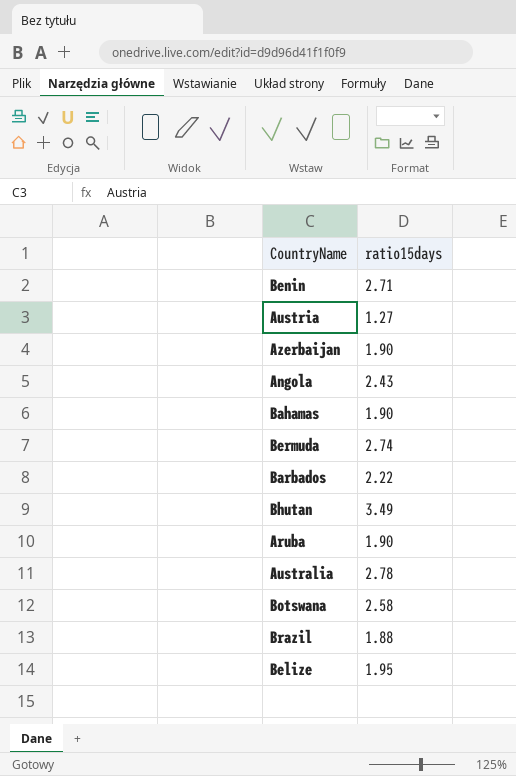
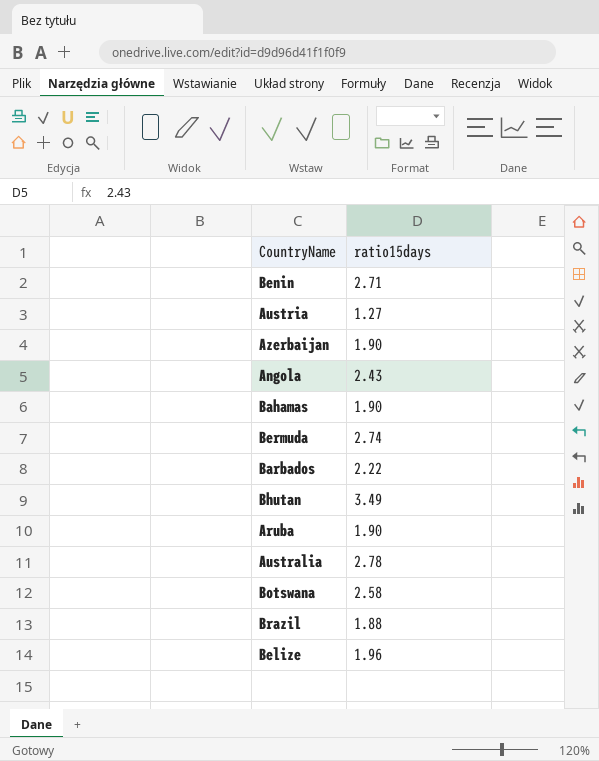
Belize | ratio15days: 1.95 -> 1.96

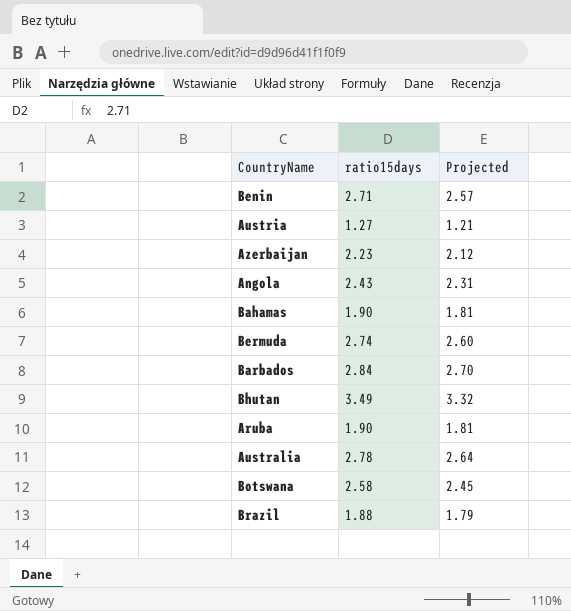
column Projected | formula: none -> [ratio15days] * 0.95
row Belize: 1.96 -> none
Azerbaijan | ratio15days: 1.90 -> 2.23
Barbados | ratio15days: 2.22 -> 2.84

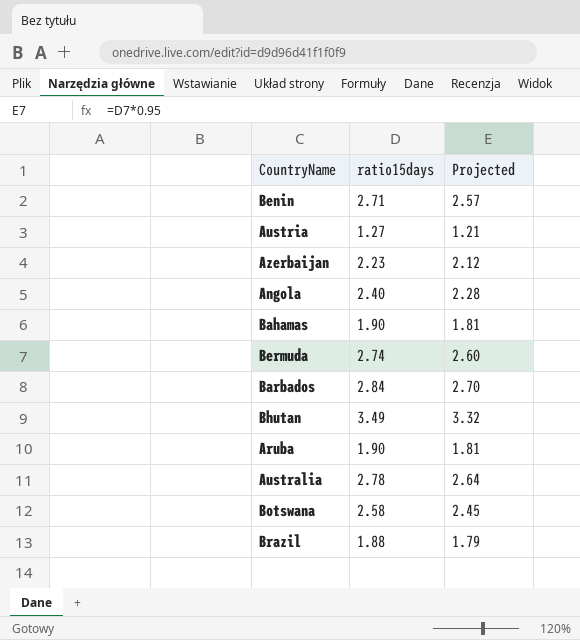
Angola | ratio15days: 2.43 -> 2.40
Angola | Projected: 2.31 -> 2.28

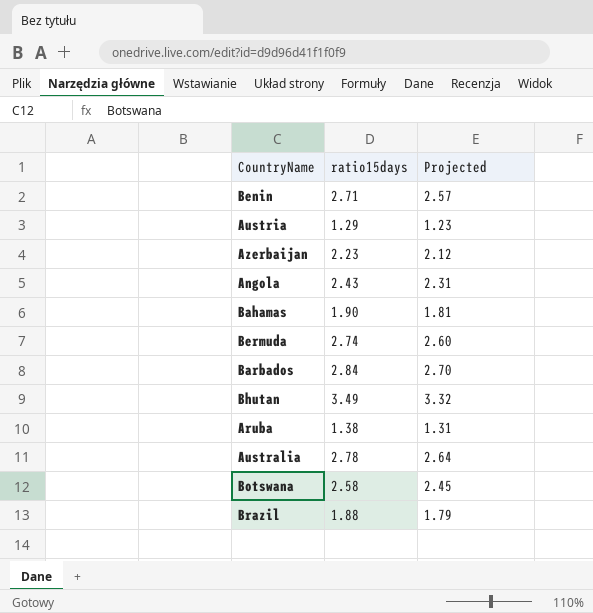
Austria | ratio15days: 1.27 -> 1.29
Austria | Projected: 1.21 -> 1.23
Angola | ratio15days: 2.40 -> 2.43
Angola | Projected: 2.28 -> 2.31
Aruba | ratio15days: 1.90 -> 1.38
Aruba | Projected: 1.81 -> 1.31

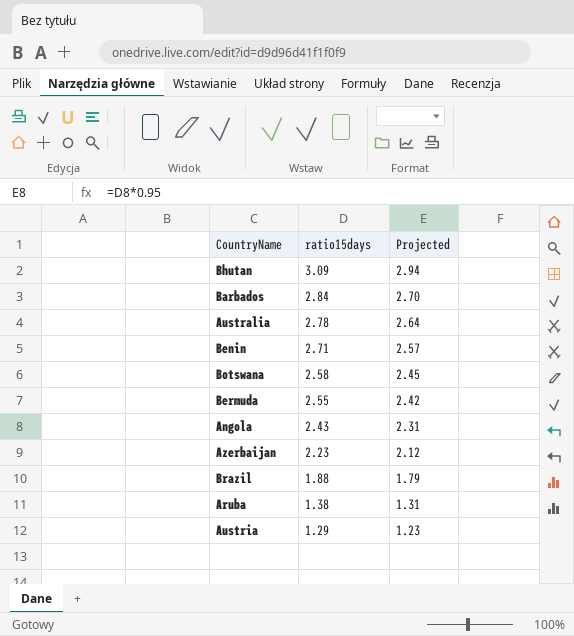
row order: none -> ratio15days descending
row Bahamas: 1.90 | 1.81 -> none
Bhutan | ratio15days: 3.49 -> 3.09
Bhutan | Projected: 3.32 -> 2.94
Bermuda | ratio15days: 2.74 -> 2.55
Bermuda | Projected: 2.60 -> 2.42

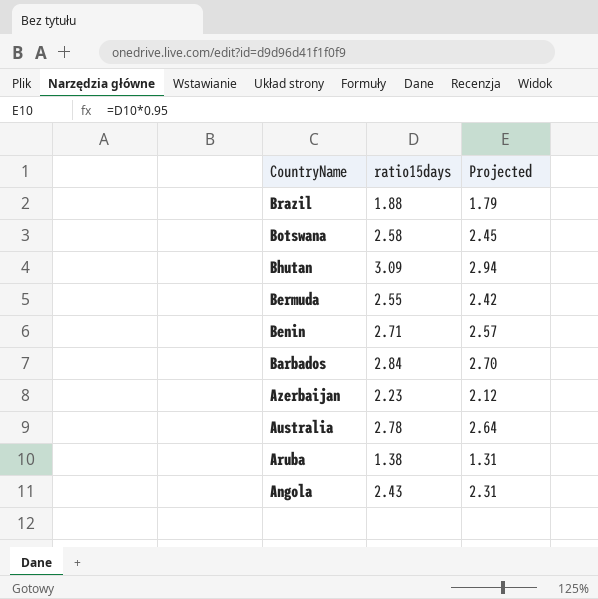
row order: ratio15days descending -> CountryName descending
row Austria: 1.29 | 1.23 -> none

